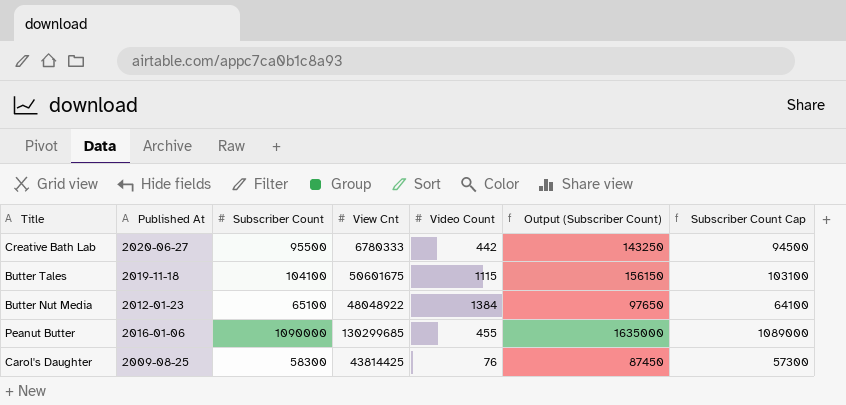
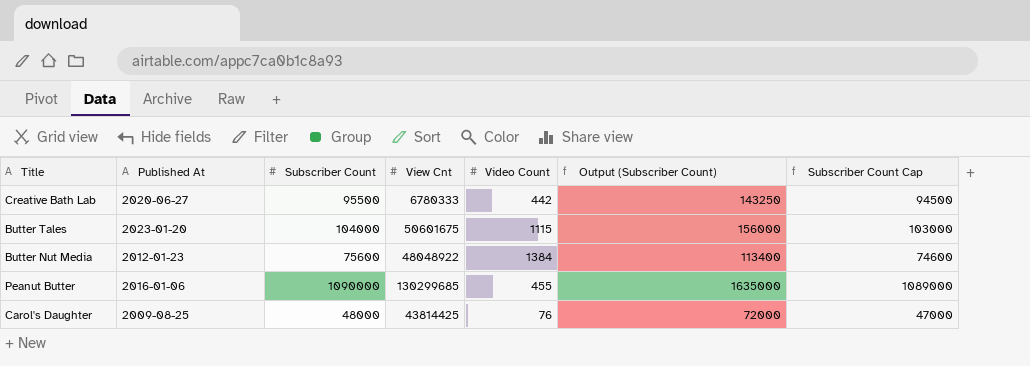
Butter Tales | Published At: 2019-11-18 -> 2023-01-20
Butter Tales | Subscriber Count: 104100 -> 104000
Butter Tales | Output (Subscriber Count): 156150 -> 156000
Butter Tales | Subscriber Count Cap: 103100 -> 103000
Butter Nut Media | Subscriber Count: 65100 -> 75600
Butter Nut Media | Output (Subscriber Count): 97650 -> 113400
Butter Nut Media | Subscriber Count Cap: 64100 -> 74600
Carol's Daughter | Subscriber Count: 58300 -> 48000
Carol's Daughter | Output (Subscriber Count): 87450 -> 72000
Carol's Daughter | Subscriber Count Cap: 57300 -> 47000

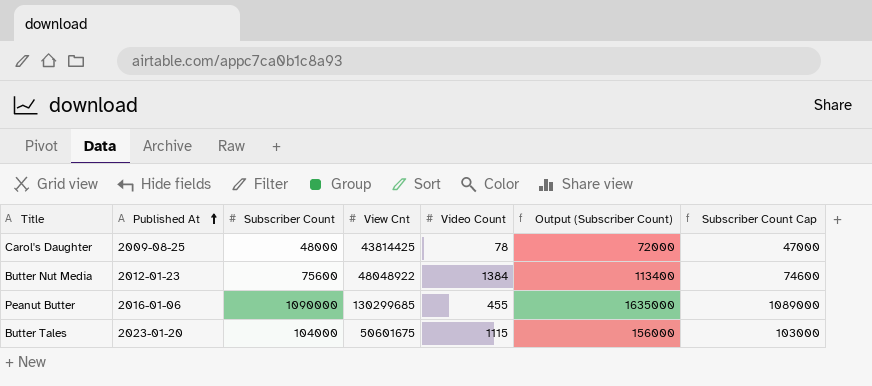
row order: none -> Published At ascending
row Creative Bath Lab: 2020-06-27 | 95500 | 6780333 | 442 | 143250 | 94500 -> none
Carol's Daughter | Video Count: 76 -> 78

